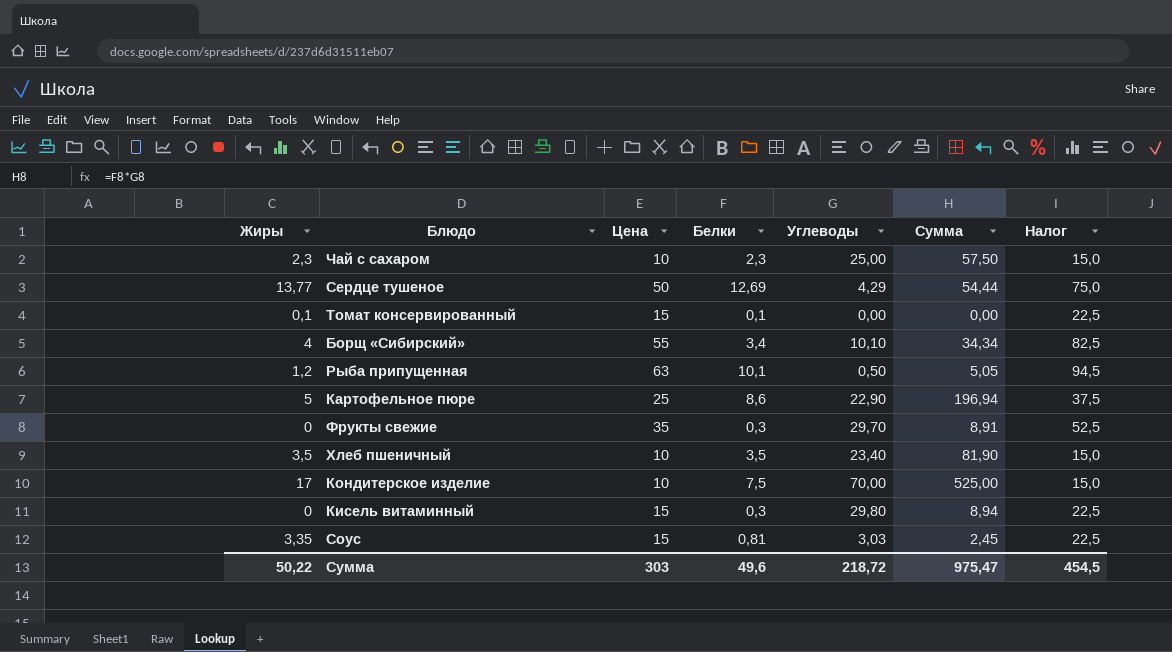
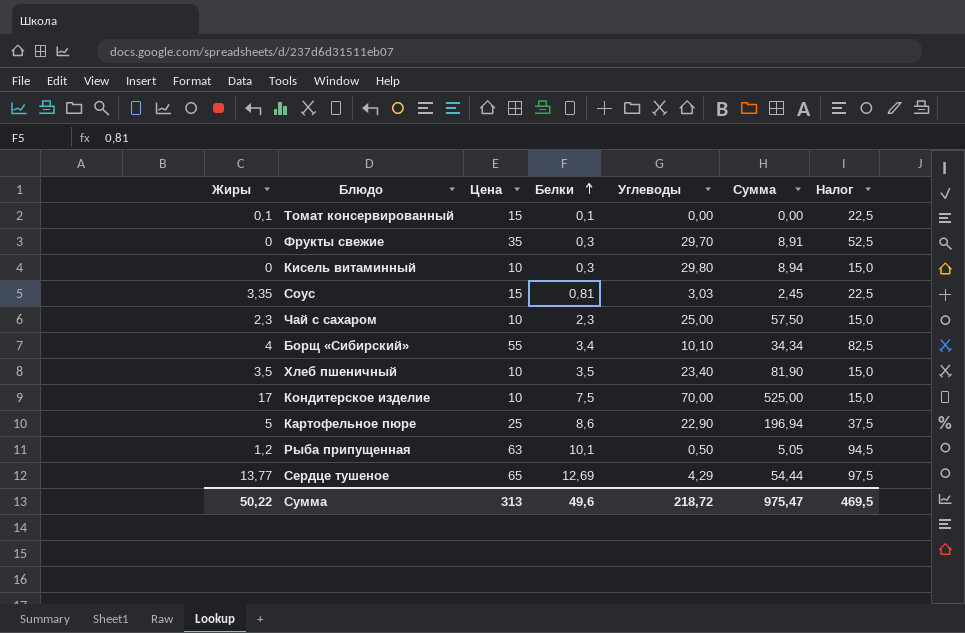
row order: none -> Белки ascending
Кисель витаминный | Цена: 15 -> 10
Кисель витаминный | Налог: 22,5 -> 15,0
Сердце тушеное | Цена: 50 -> 65
Сердце тушеное | Налог: 75,0 -> 97,5
Сумма | Цена: 303 -> 313
Сумма | Налог: 454,5 -> 469,5

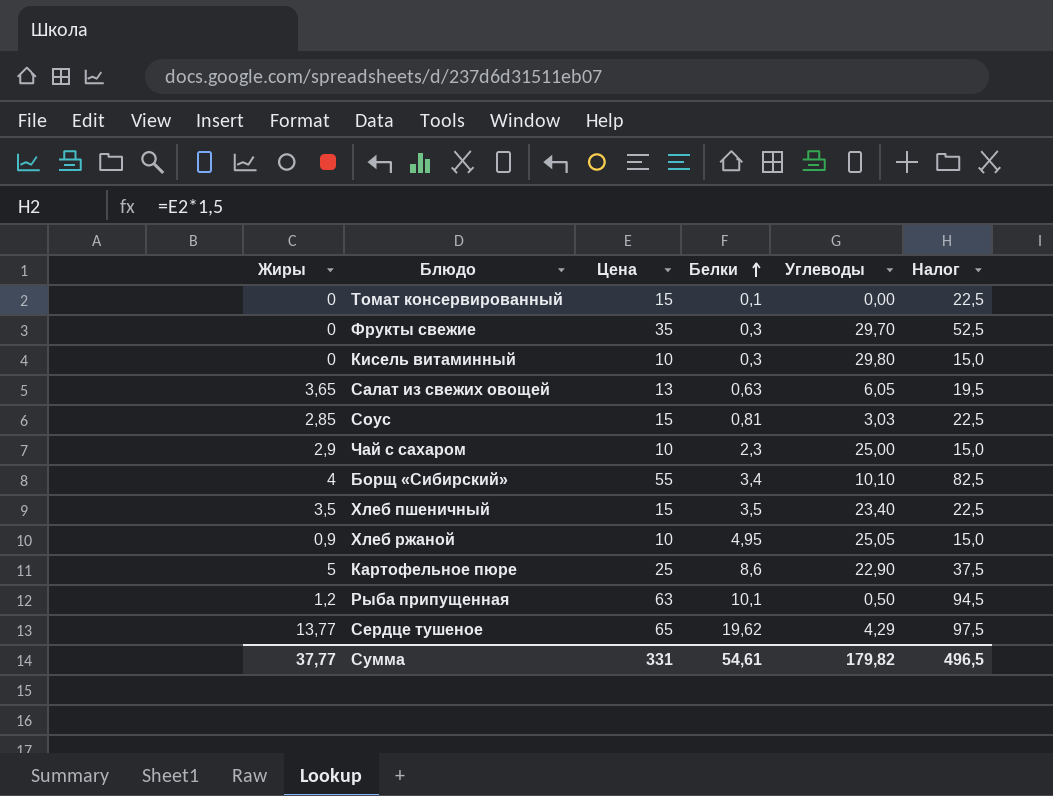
column Сумма | formula: [Белки] * [Углеводы] -> none
row Кондитерское изделие: 17 | 10 | 7,5 | 70,00 | 525,00 | 15,0 -> none
Томат консервированный | Жиры: 0,1 -> 0
row Салат из свежих овощей: none -> 3,65 | 13 | 0,63 | 6,05 | 19,5
Соус | Жиры: 3,35 -> 2,85
Чай с сахаром | Жиры: 2,3 -> 2,9
Хлеб пшеничный | Цена: 10 -> 15
Хлеб пшеничный | Налог: 15,0 -> 22,5
row Хлеб ржаной: none -> 0,9 | 10 | 4,95 | 25,05 | 15,0
Сердце тушеное | Белки: 12,69 -> 19,62
Сумма | Жиры: 50,22 -> 37,77
Сумма | Цена: 313 -> 331
Сумма | Белки: 49,6 -> 54,61
Сумма | Углеводы: 218,72 -> 179,82
Сумма | Налог: 469,5 -> 496,5

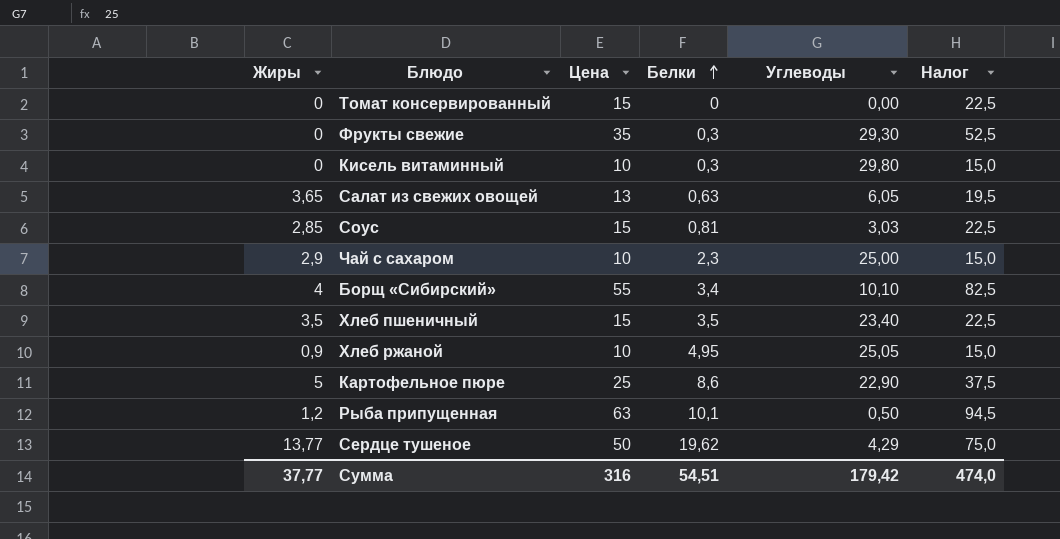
Томат консервированный | Белки: 0,1 -> 0
Фрукты свежие | Углеводы: 29,70 -> 29,30
Сердце тушеное | Цена: 65 -> 50
Сердце тушеное | Налог: 97,5 -> 75,0
Сумма | Цена: 331 -> 316
Сумма | Белки: 54,61 -> 54,51
Сумма | Углеводы: 179,82 -> 179,42
Сумма | Налог: 496,5 -> 474,0

